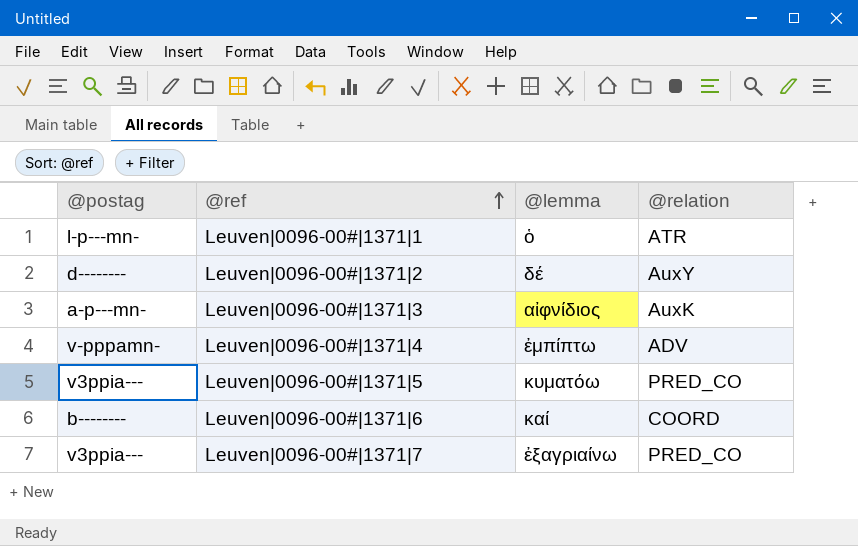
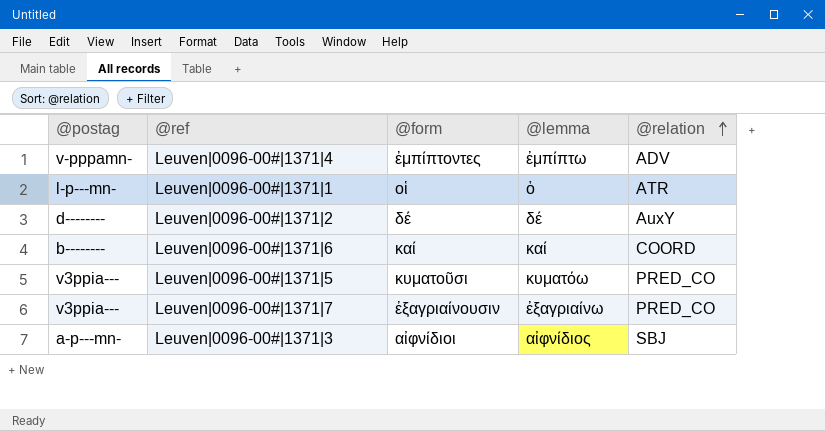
row order: @ref ascending -> @relation ascending
column @form | position: none -> 3
Leuven|0096-00#|1371|3 | @relation: AuxK -> SBJ

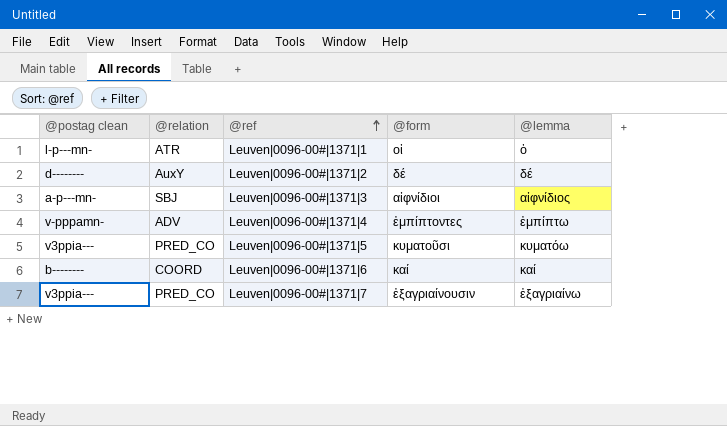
row order: @relation ascending -> @ref ascending
column name: @postag -> @postag clean
column @relation | position: 5 -> 2

